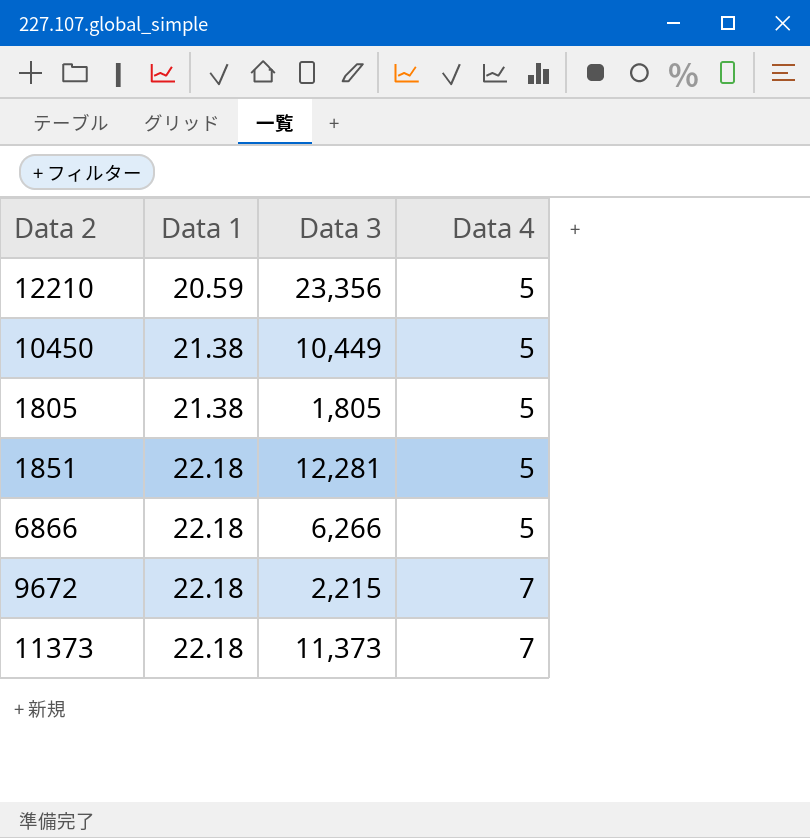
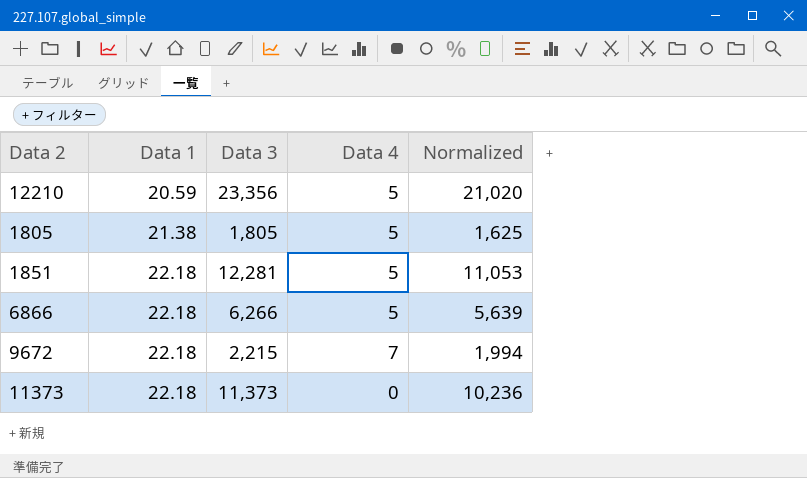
column Normalized | formula: none -> [Data 3] * 0.9
row 10450: 21.38 | 10,449 | 5 -> none
11373 | Data 4: 7 -> 0

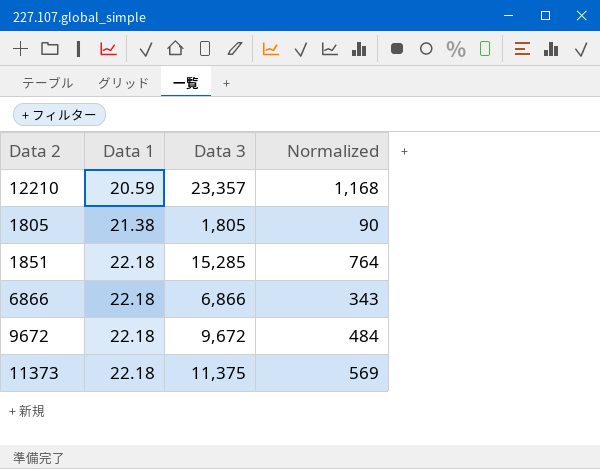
column Data 4 | position: 4 -> none
column Normalized | formula: [Data 3] * 0.9 -> [Data 3] * 0.05
12210 | Data 3: 23,356 -> 23,357
1851 | Data 3: 12,281 -> 15,285
6866 | Data 3: 6,266 -> 6,866
9672 | Data 3: 2,215 -> 9,672
11373 | Data 3: 11,373 -> 11,375

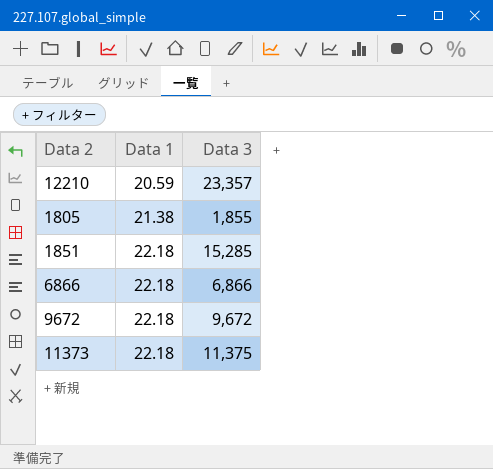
column Normalized | formula: [Data 3] * 0.05 -> none
1805 | Data 3: 1,805 -> 1,855

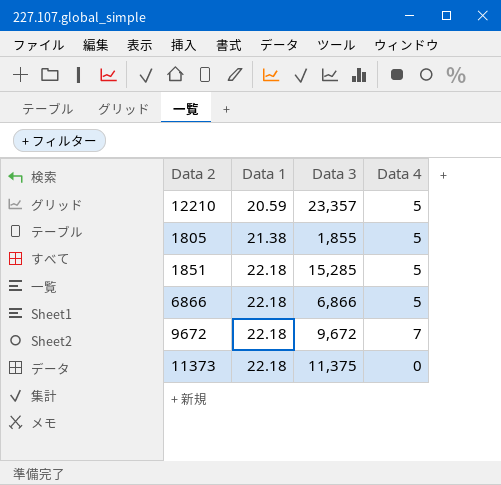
column Data 4 | position: none -> 4

